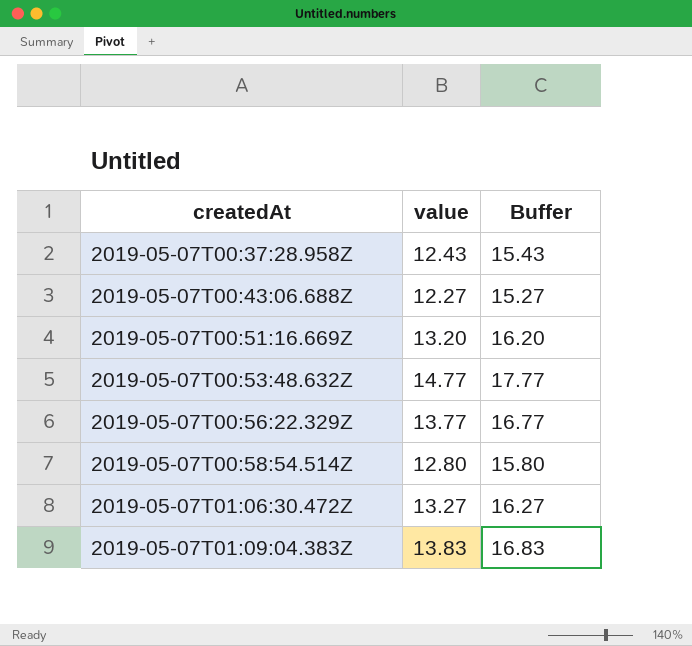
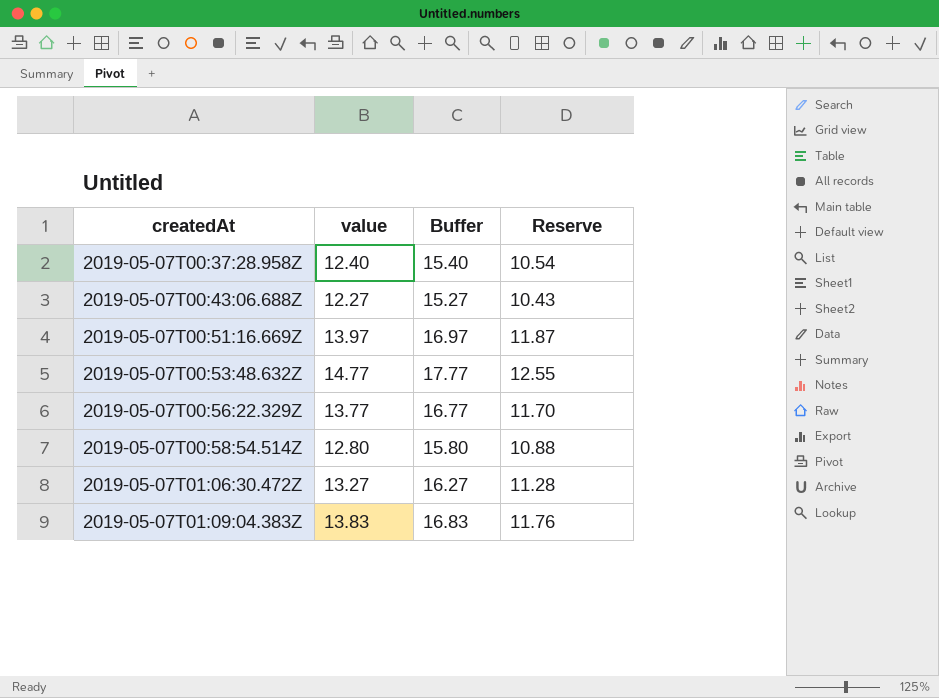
column Reserve | formula: none -> [value] * 0.85
2019-05-07T00:37:28.958Z | value: 12.43 -> 12.40
2019-05-07T00:37:28.958Z | Buffer: 15.43 -> 15.40
2019-05-07T00:51:16.669Z | value: 13.20 -> 13.97
2019-05-07T00:51:16.669Z | Buffer: 16.20 -> 16.97

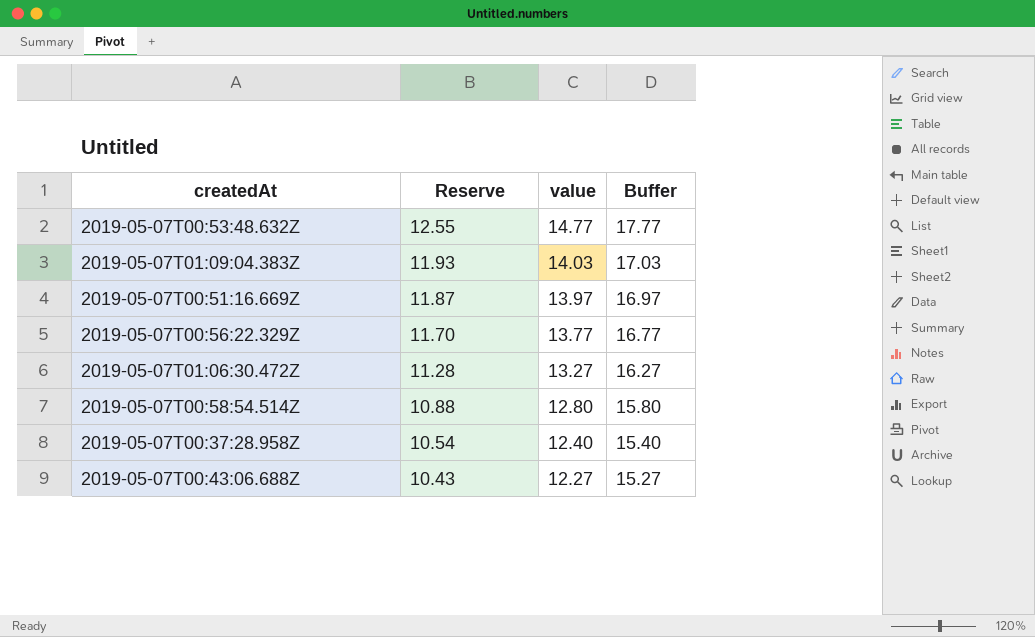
row order: createdAt ascending -> Reserve descending
column Reserve | position: 4 -> 2
2019-05-07T01:09:04.383Z | Reserve: 11.76 -> 11.93
2019-05-07T01:09:04.383Z | value: 13.83 -> 14.03
2019-05-07T01:09:04.383Z | Buffer: 16.83 -> 17.03

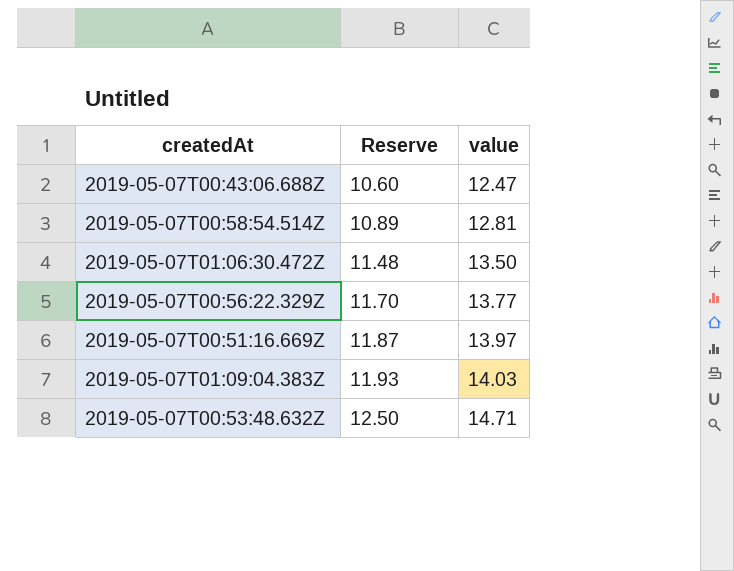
row order: Reserve descending -> Reserve ascending
column Buffer | formula: [value] + 3 -> none
row 2019-05-07T00:37:28.958Z: 10.54 | 12.40 | 15.40 -> none
2019-05-07T00:43:06.688Z | Reserve: 10.43 -> 10.60
2019-05-07T00:43:06.688Z | value: 12.27 -> 12.47
2019-05-07T00:58:54.514Z | Reserve: 10.88 -> 10.89
2019-05-07T00:58:54.514Z | value: 12.80 -> 12.81
2019-05-07T01:06:30.472Z | Reserve: 11.28 -> 11.48
2019-05-07T01:06:30.472Z | value: 13.27 -> 13.50
2019-05-07T00:53:48.632Z | Reserve: 12.55 -> 12.50
2019-05-07T00:53:48.632Z | value: 14.77 -> 14.71

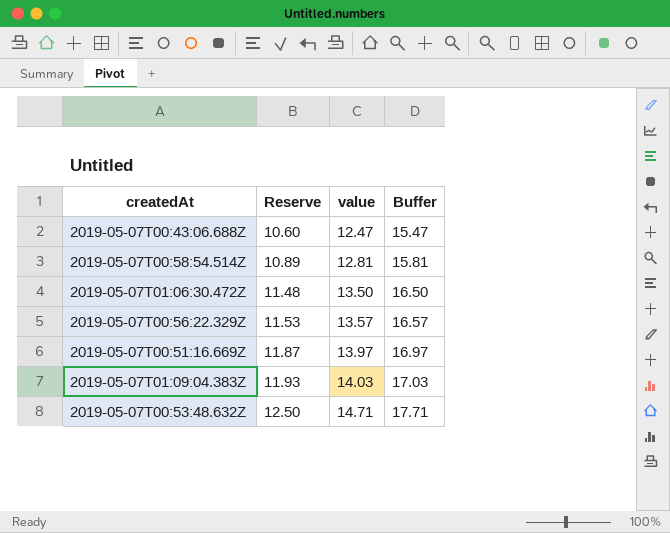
column Buffer | formula: none -> [value] + 3
2019-05-07T00:56:22.329Z | Reserve: 11.70 -> 11.53
2019-05-07T00:56:22.329Z | value: 13.77 -> 13.57

